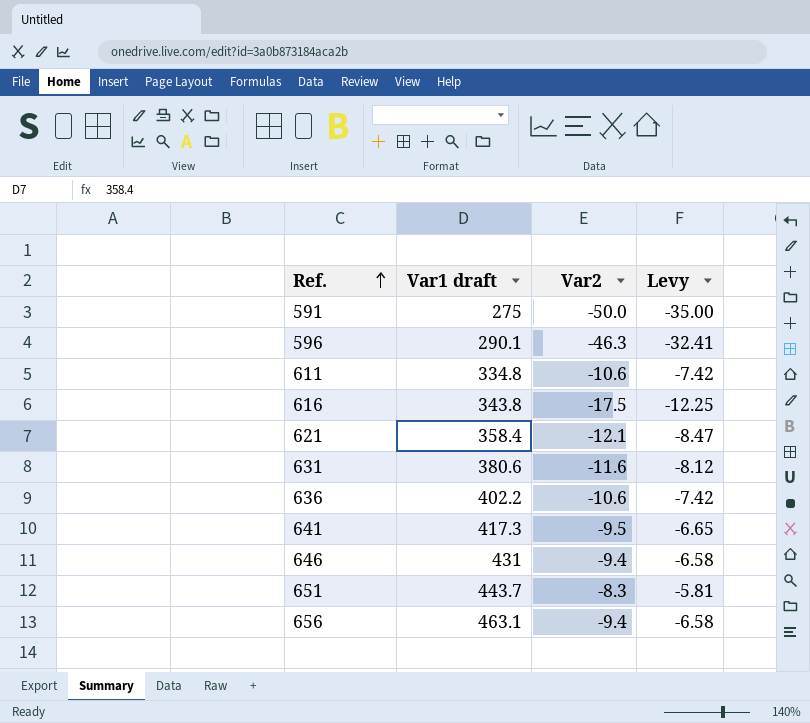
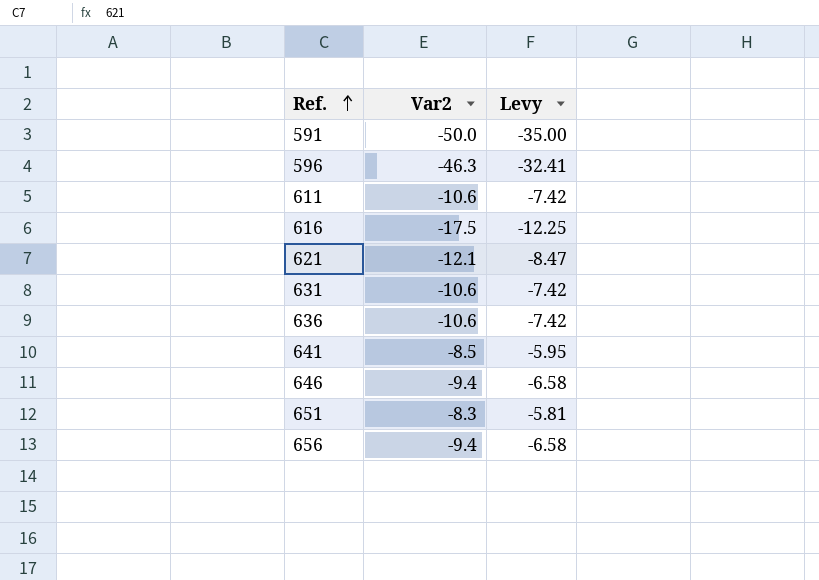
column Var1 draft | position: 2 -> none
631 | Var2: -11.6 -> -10.6
631 | Levy: -8.12 -> -7.42
641 | Var2: -9.5 -> -8.5
641 | Levy: -6.65 -> -5.95

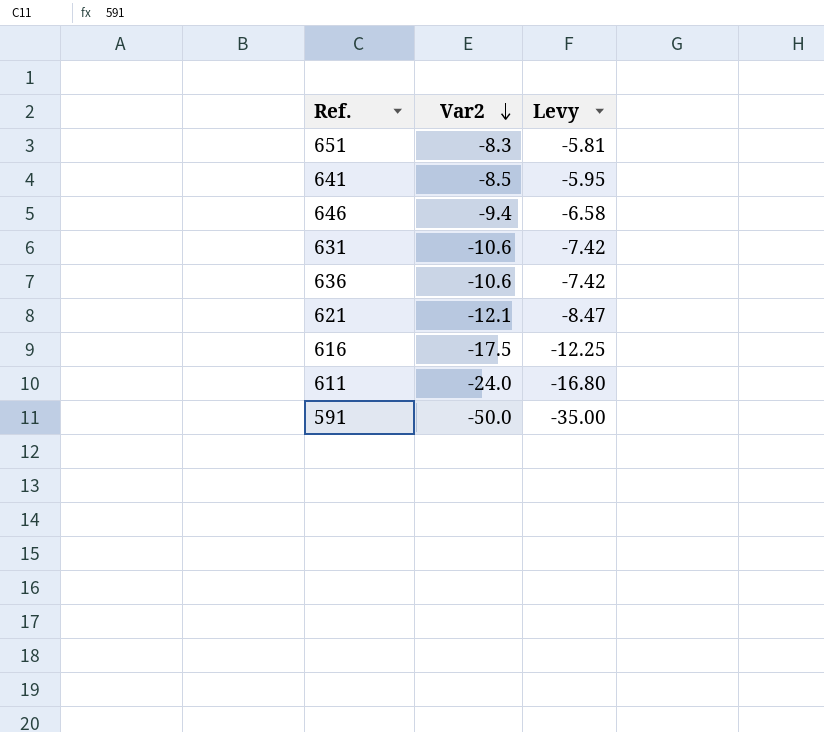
row order: Ref. ascending -> Var2 descending
row 596: -46.3 | -32.41 -> none
row 656: -9.4 | -6.58 -> none
611 | Var2: -10.6 -> -24.0
611 | Levy: -7.42 -> -16.80

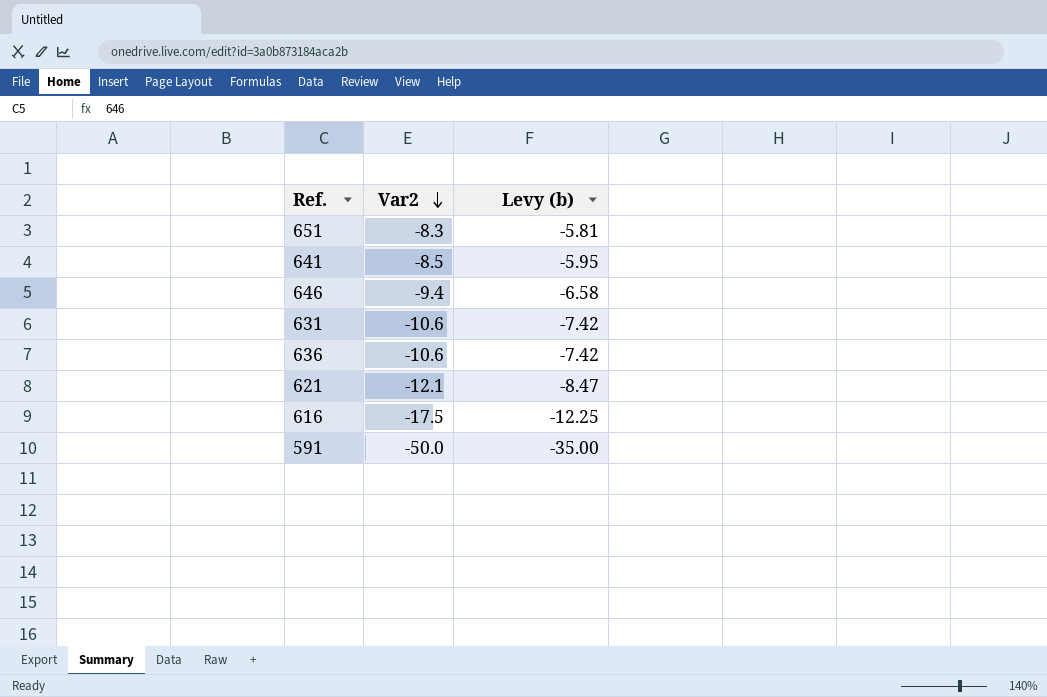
column name: Levy -> Levy (b)
row 611: -24.0 | -16.80 -> none

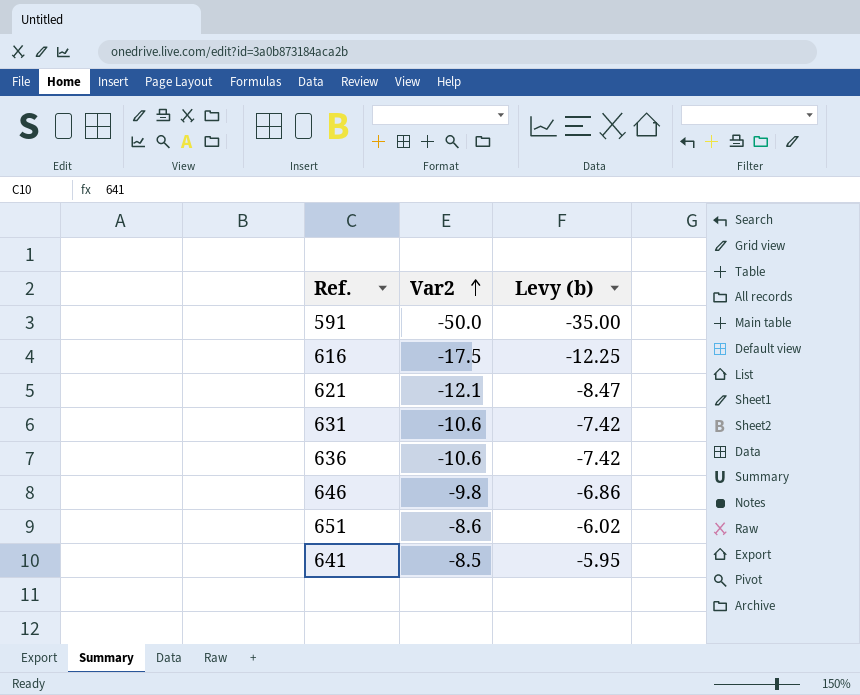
row order: Var2 descending -> Var2 ascending
646 | Var2: -9.4 -> -9.8
646 | Levy (b): -6.58 -> -6.86
651 | Var2: -8.3 -> -8.6
651 | Levy (b): -5.81 -> -6.02

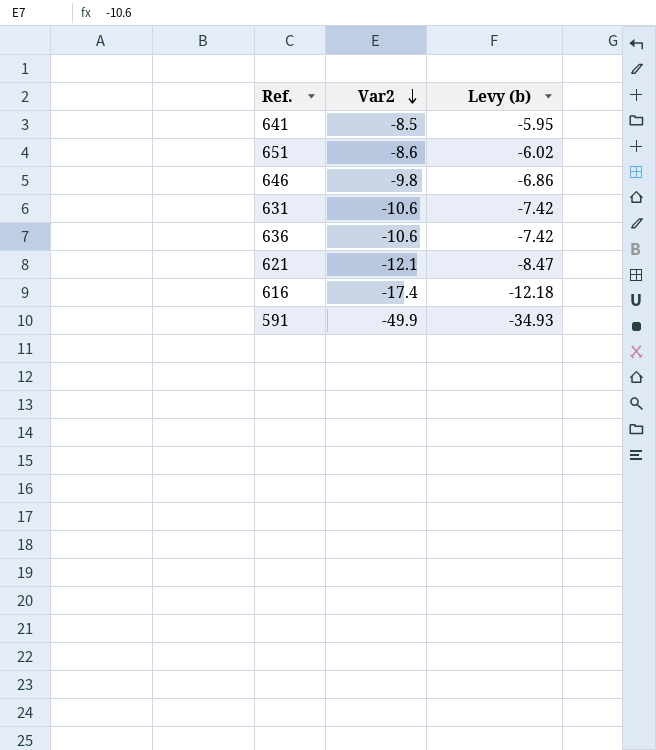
row order: Var2 ascending -> Var2 descending
616 | Var2: -17.5 -> -17.4
616 | Levy (b): -12.25 -> -12.18
591 | Var2: -50.0 -> -49.9
591 | Levy (b): -35.00 -> -34.93

